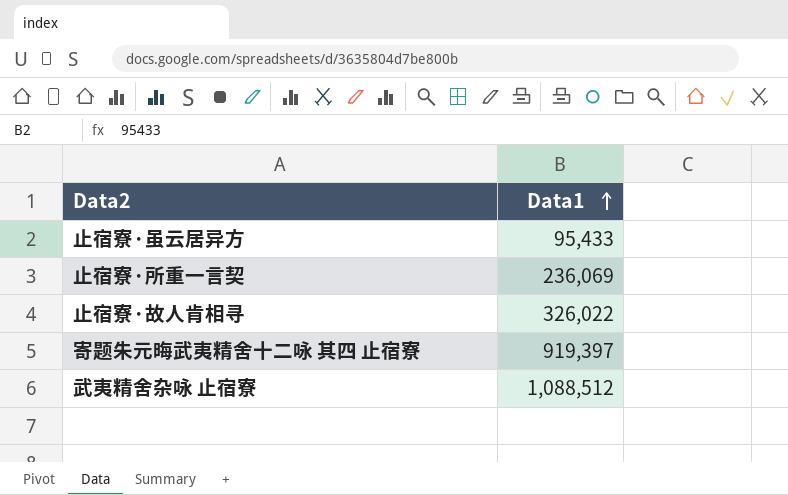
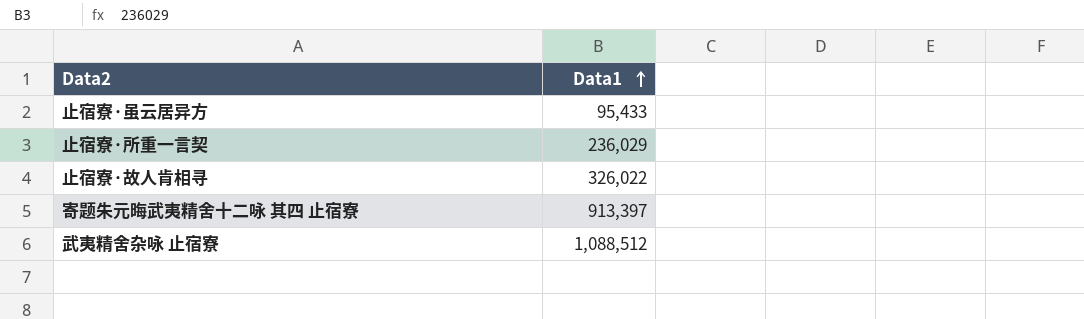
止宿寮·所重一言契 | Data1: 236,069 -> 236,029
寄题朱元晦武夷精舍十二咏 其四 止宿寮 | Data1: 919,397 -> 913,397

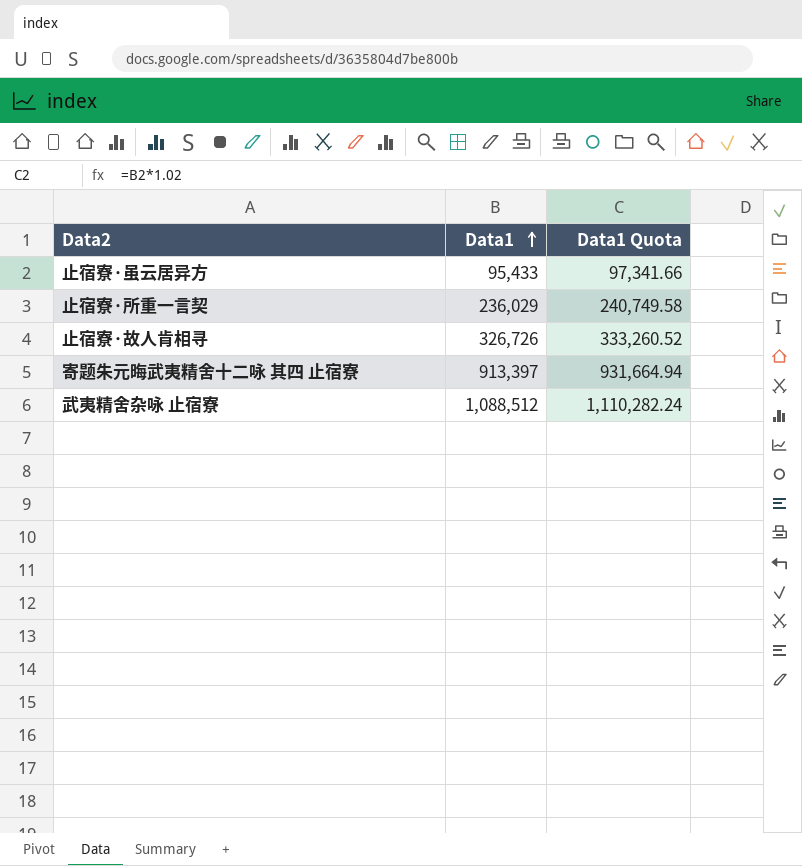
column Data1 Quota | formula: none -> [Data1] * 1.02
止宿寮·故人肯相寻 | Data1: 326,022 -> 326,726

